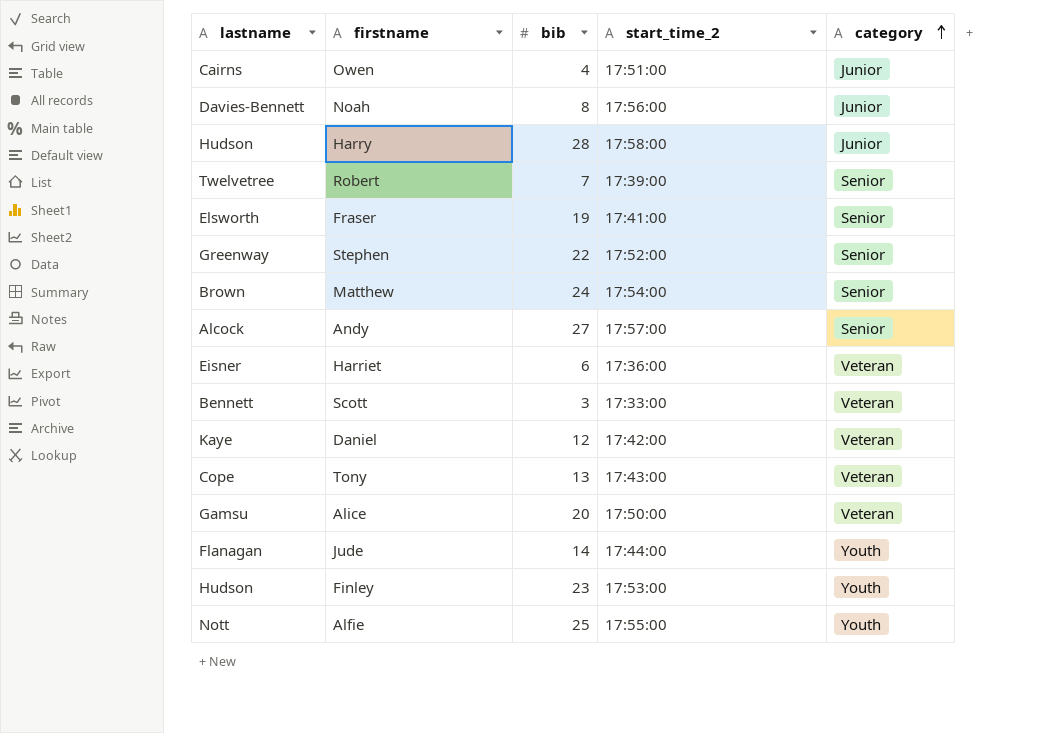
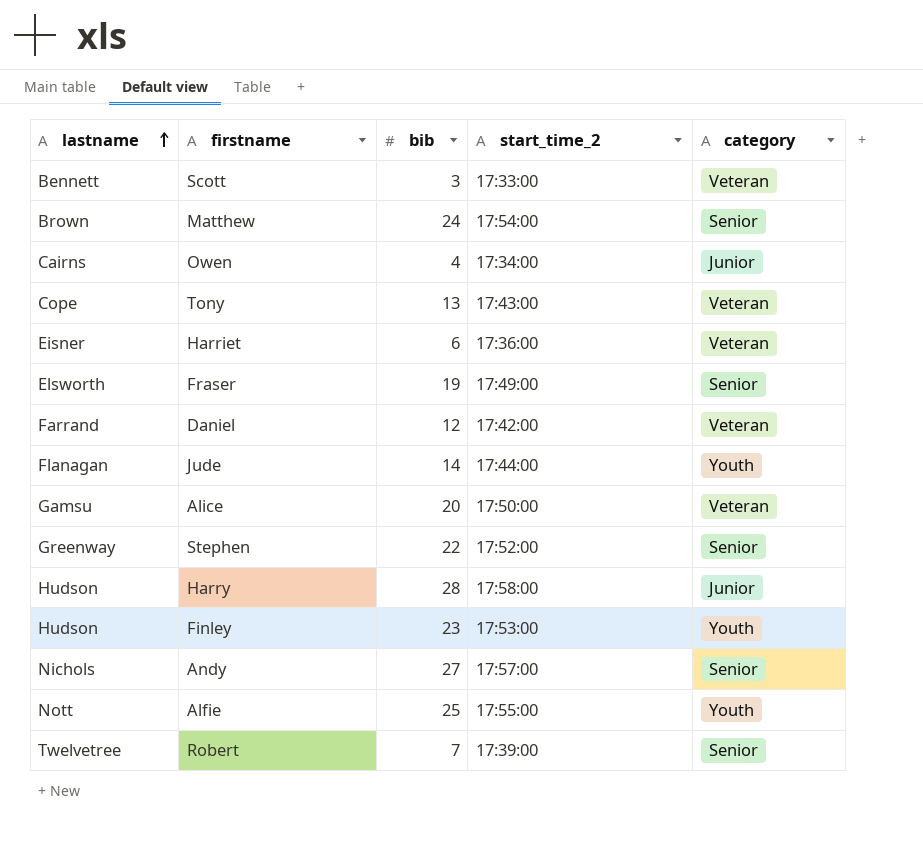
row order: category ascending -> lastname ascending
row Noah: Davies-Bennett | 8 | 17:56:00 | Junior -> none
Owen | start_time_2: 17:51:00 -> 17:34:00
Fraser | start_time_2: 17:41:00 -> 17:49:00
Daniel | lastname: Kaye -> Farrand
Andy | lastname: Alcock -> Nichols

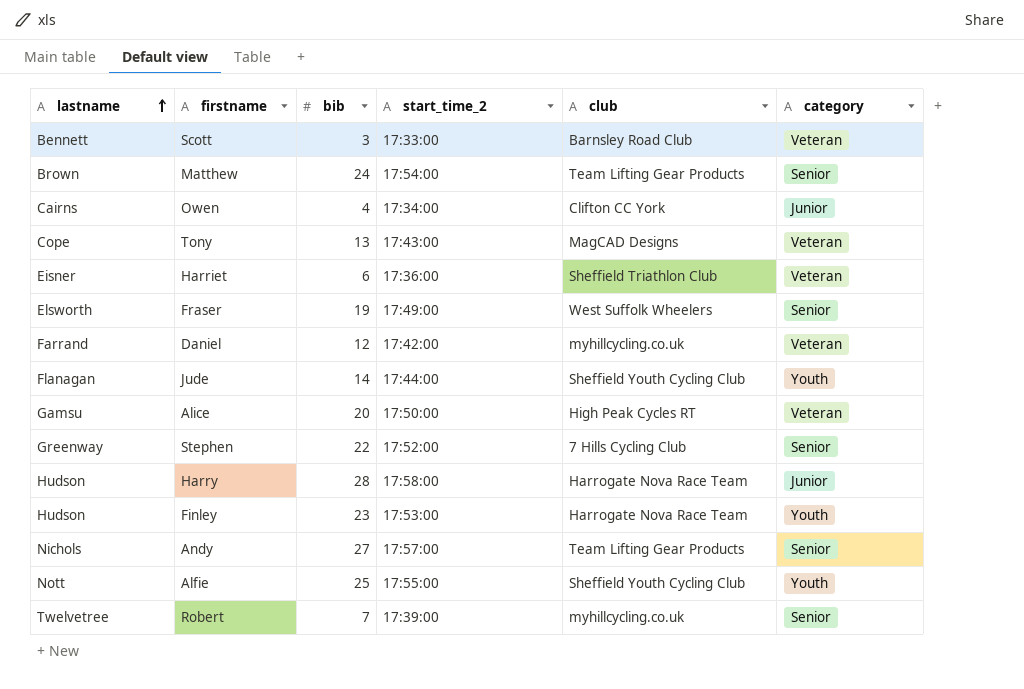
column club | position: none -> 5

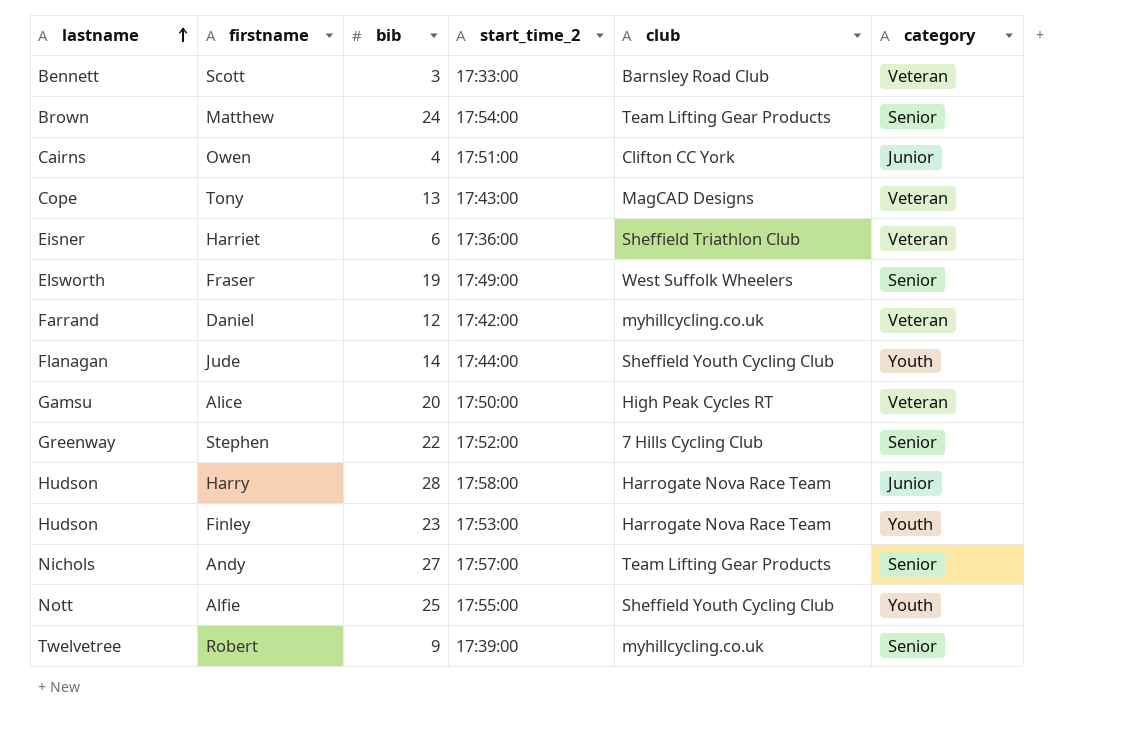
Owen | start_time_2: 17:34:00 -> 17:51:00
Robert | bib: 7 -> 9

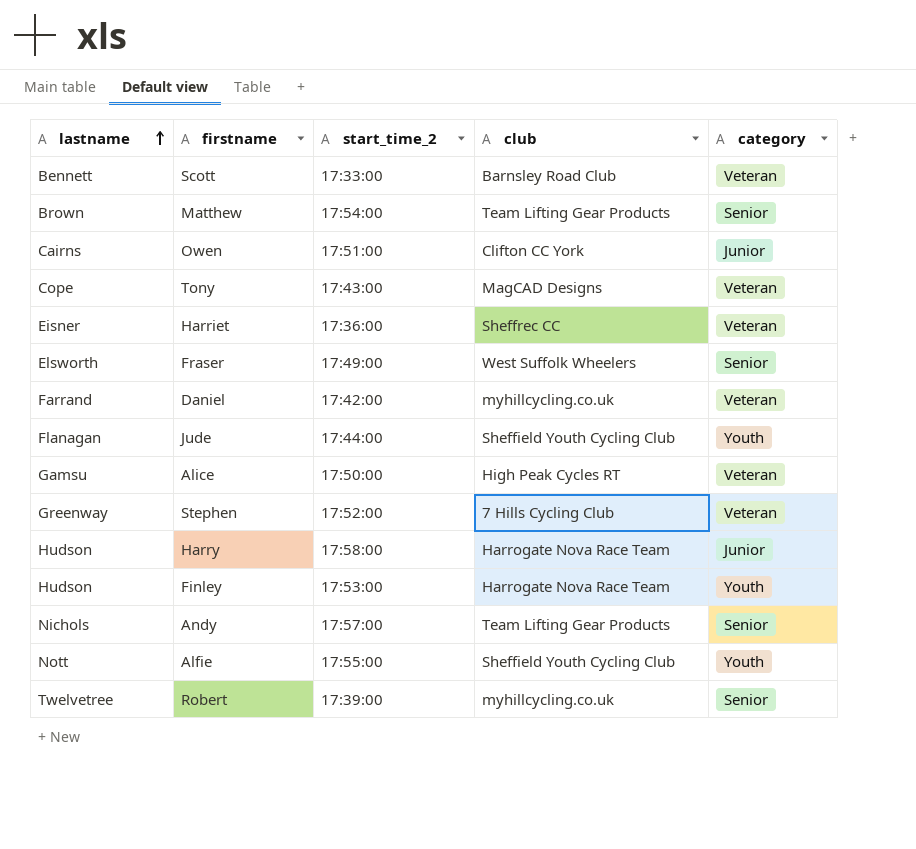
column bib | position: 3 -> none
Harriet | club: Sheffield Triathlon Club -> Sheffrec CC
Stephen | category: Senior -> Veteran

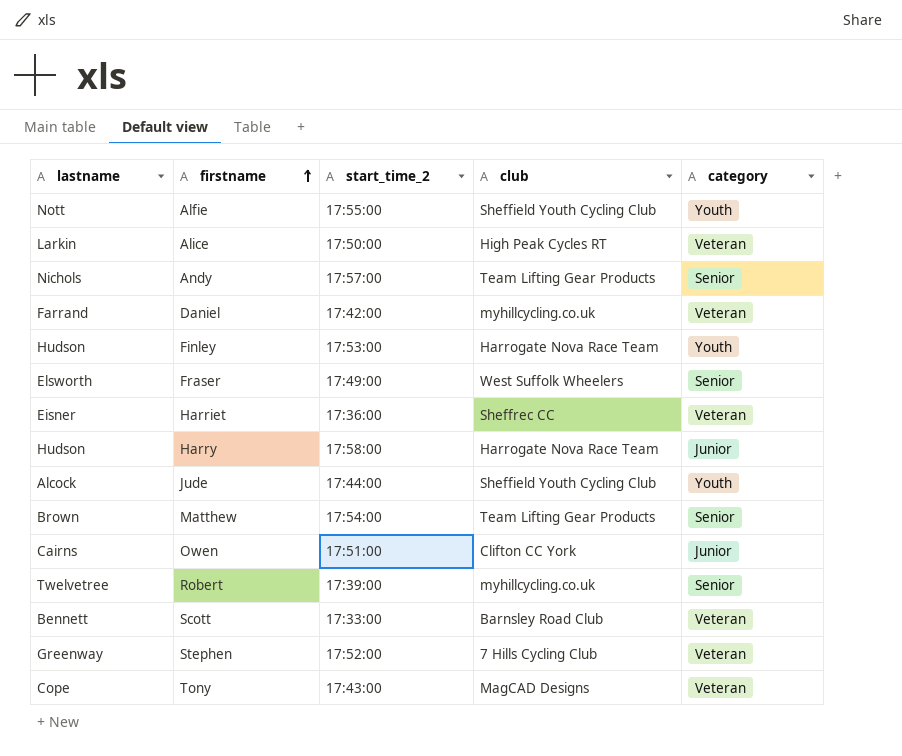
row order: lastname ascending -> firstname ascending
Alice | lastname: Gamsu -> Larkin
Jude | lastname: Flanagan -> Alcock

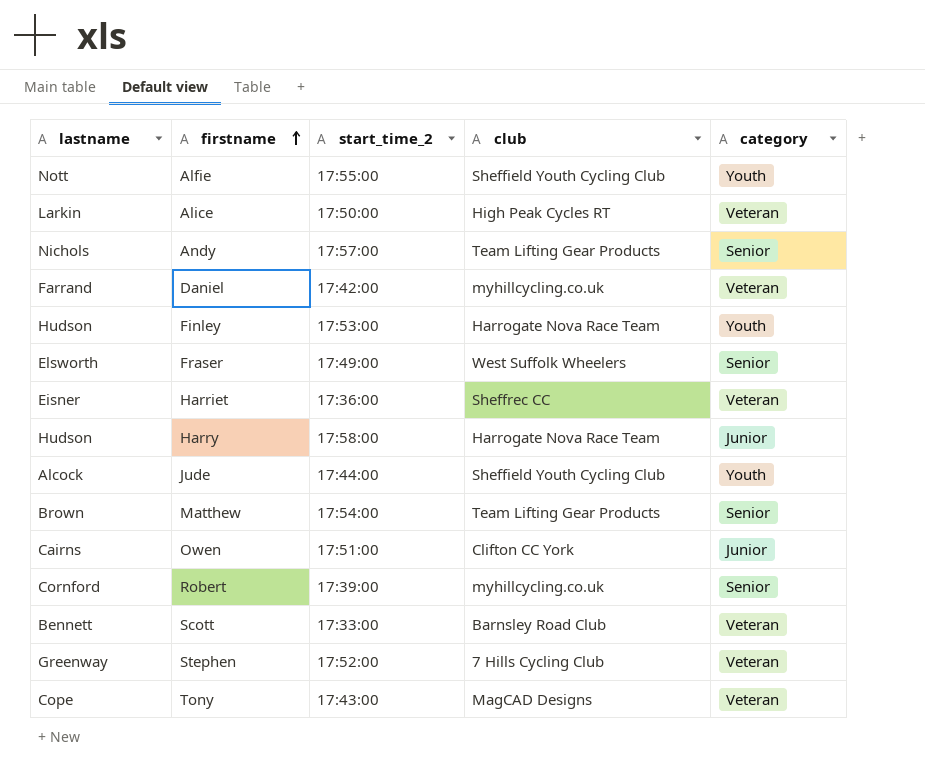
Robert | lastname: Twelvetree -> Cornford

